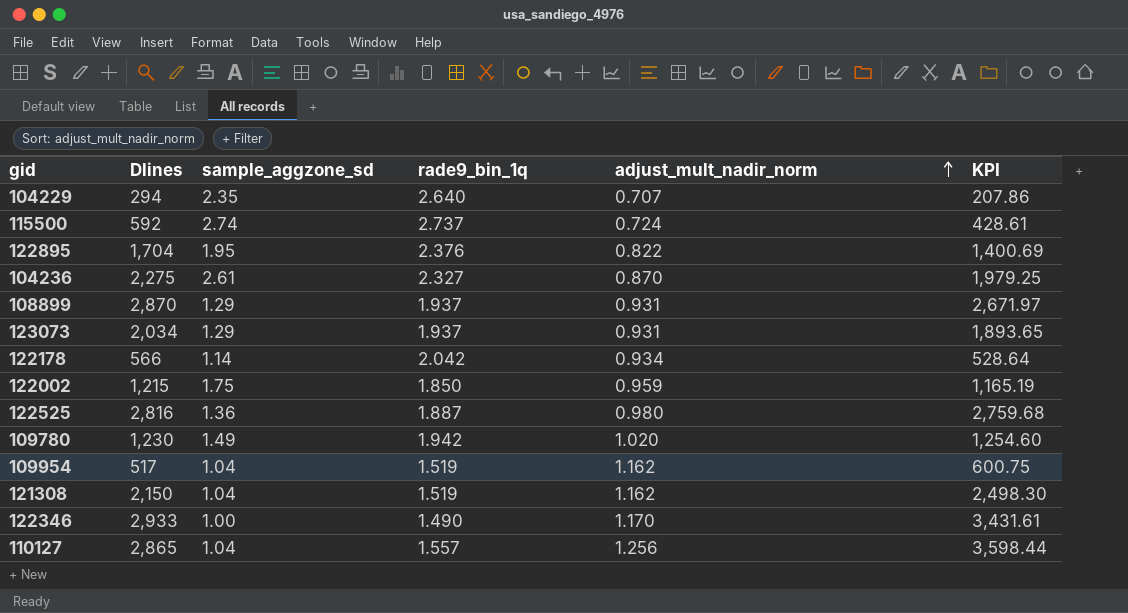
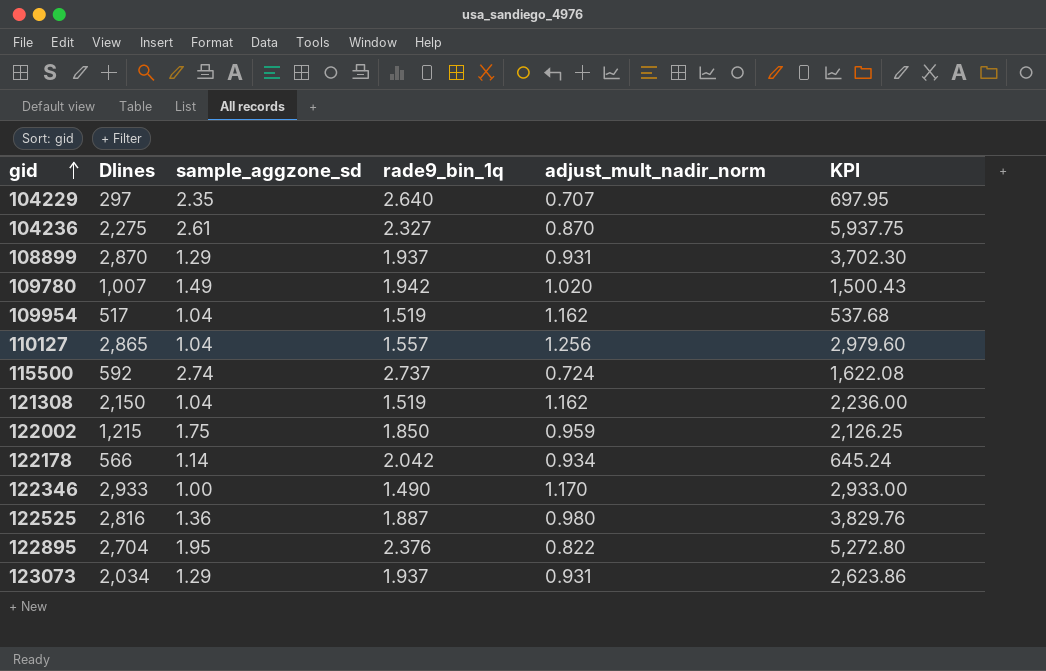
row order: adjust_mult_nadir_norm ascending -> gid ascending
column KPI | formula: [Dlines] * [adjust_mult_nadir_norm] -> [Dlines] * [sample_aggzone_sd]
104229 | Dlines: 294 -> 297
109780 | Dlines: 1,230 -> 1,007
122895 | Dlines: 1,704 -> 2,704

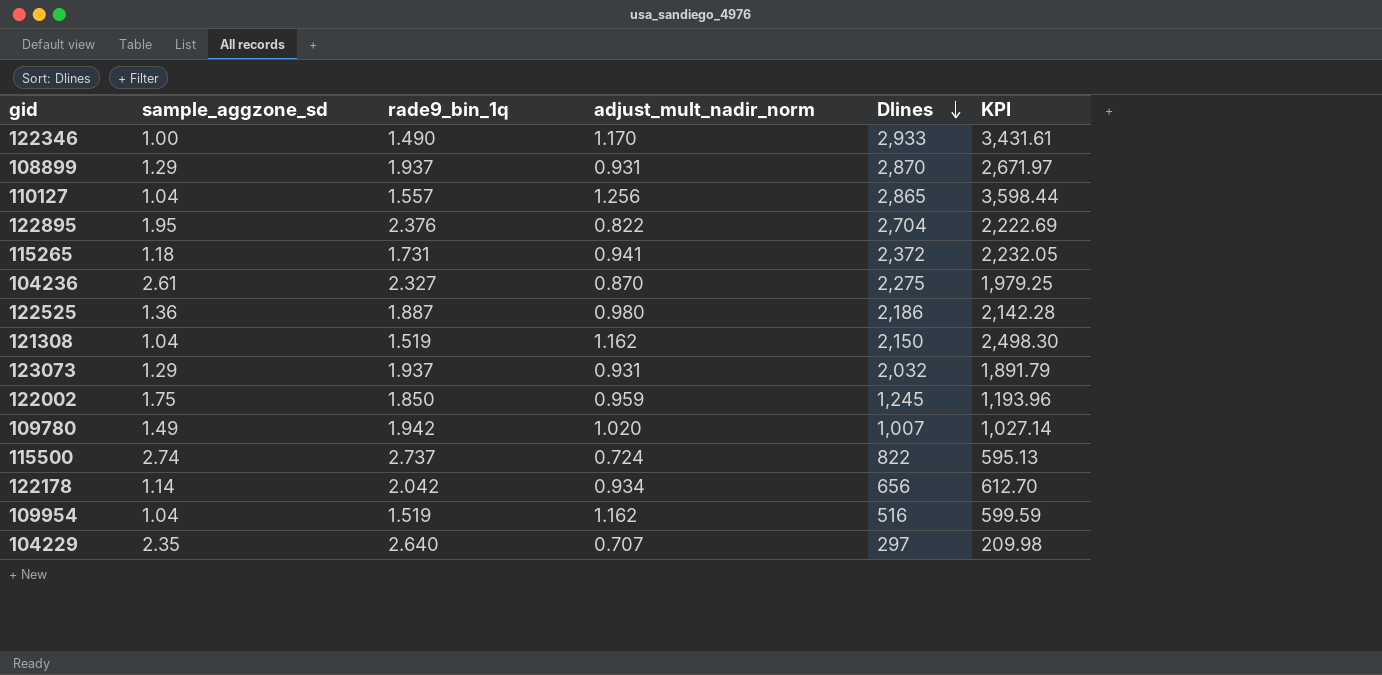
row order: gid ascending -> Dlines descending
column Dlines | position: 2 -> 5
column KPI | formula: [Dlines] * [sample_aggzone_sd] -> [adjust_mult_nadir_norm] * [Dlines]
row 115265: none -> 1.18 | 1.731 | 0.941 | 2,372 | 2,232.05
122525 | Dlines: 2,816 -> 2,186
123073 | Dlines: 2,034 -> 2,032
122002 | Dlines: 1,215 -> 1,245
115500 | Dlines: 592 -> 822
122178 | Dlines: 566 -> 656
109954 | Dlines: 517 -> 516

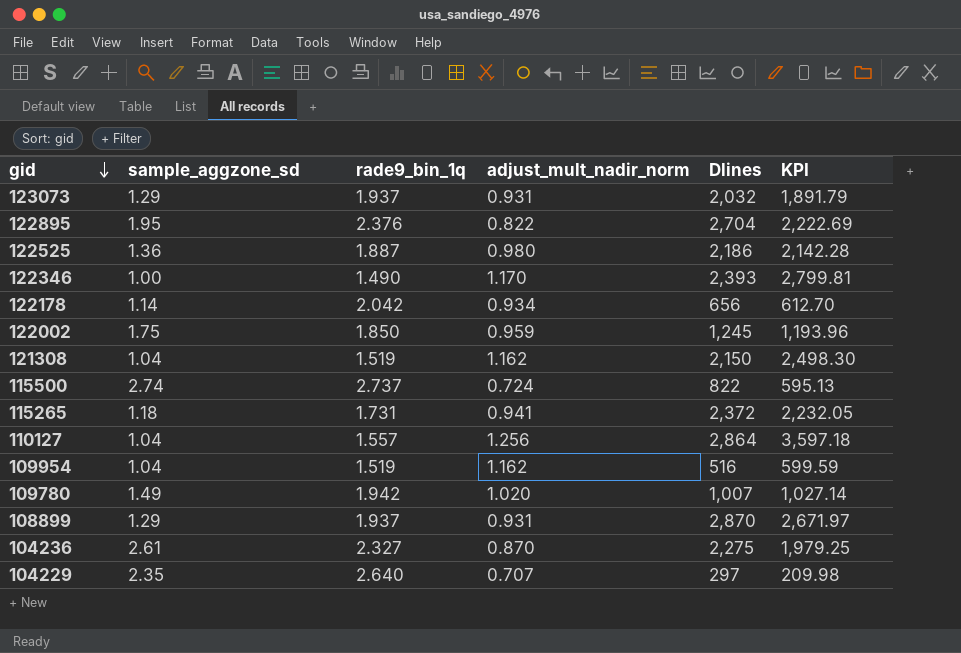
row order: Dlines descending -> gid descending
122346 | Dlines: 2,933 -> 2,393
122346 | KPI: 3,431.61 -> 2,799.81
110127 | Dlines: 2,865 -> 2,864
110127 | KPI: 3,598.44 -> 3,597.18

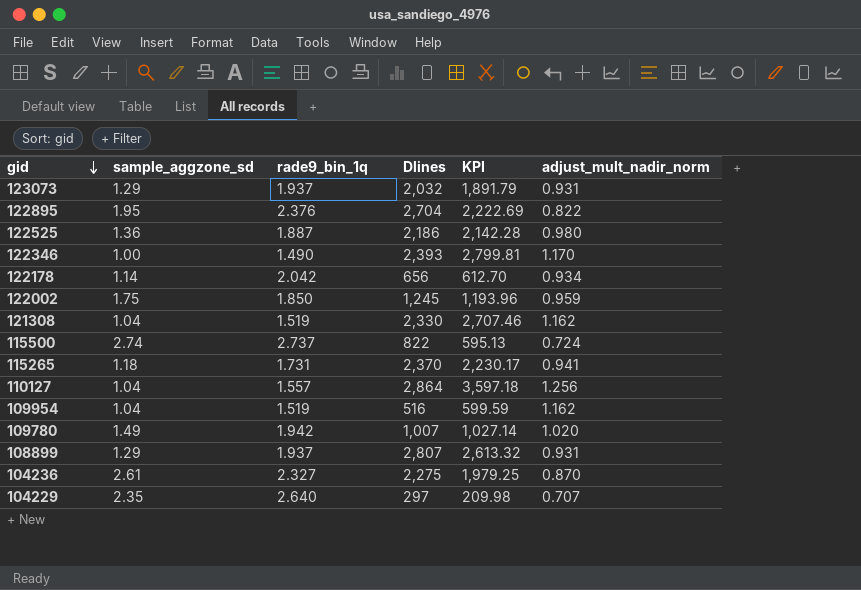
column adjust_mult_nadir_norm | position: 4 -> 6
121308 | Dlines: 2,150 -> 2,330
121308 | KPI: 2,498.30 -> 2,707.46
115265 | Dlines: 2,372 -> 2,370
115265 | KPI: 2,232.05 -> 2,230.17
108899 | Dlines: 2,870 -> 2,807
108899 | KPI: 2,671.97 -> 2,613.32

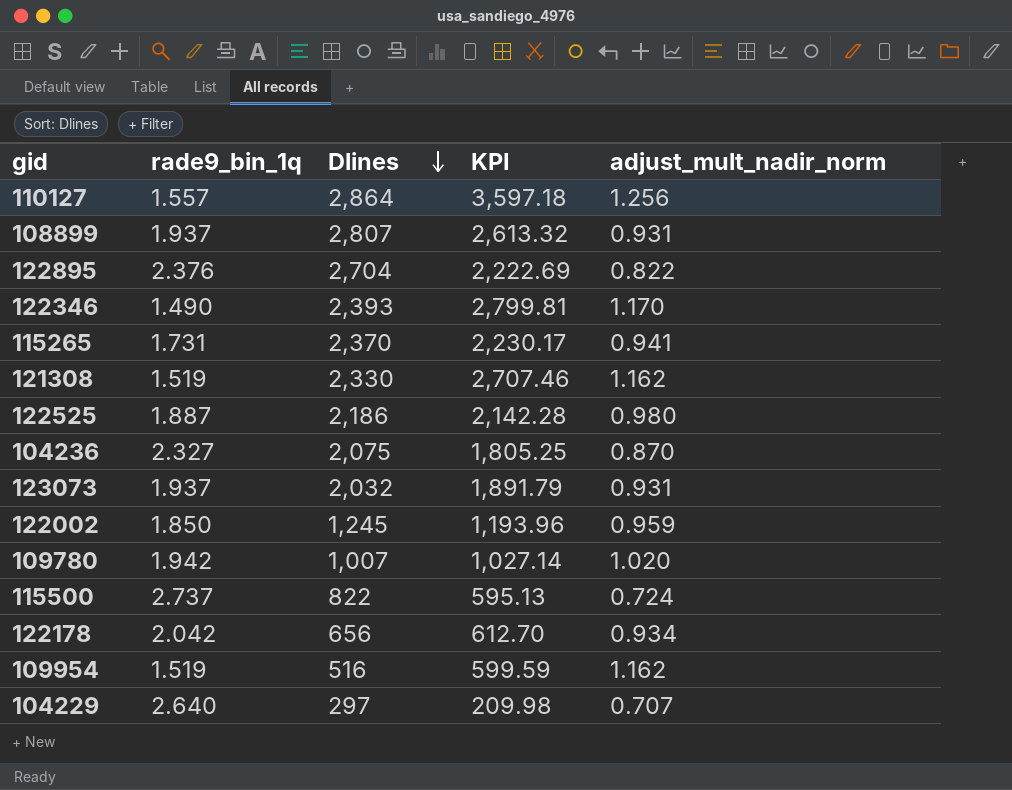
row order: gid descending -> Dlines descending
column sample_aggzone_sd | position: 2 -> none
104236 | Dlines: 2,275 -> 2,075
104236 | KPI: 1,979.25 -> 1,805.25

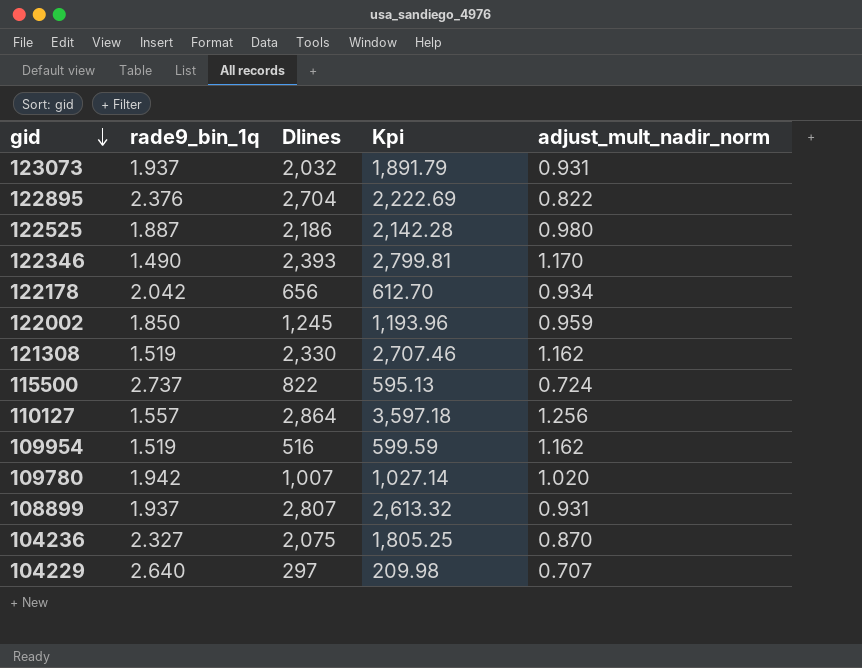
row order: Dlines descending -> gid descending
column name: KPI -> Kpi
row 115265: 1.731 | 2,370 | 2,230.17 | 0.941 -> none

